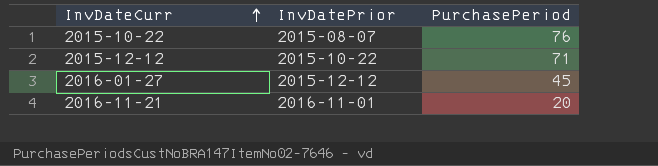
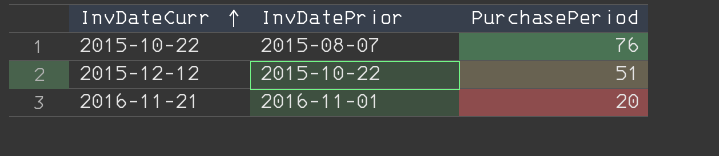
row 2016-01-27: 2015-12-12 | 45 -> none
2015-12-12 | PurchasePeriod: 71 -> 51

